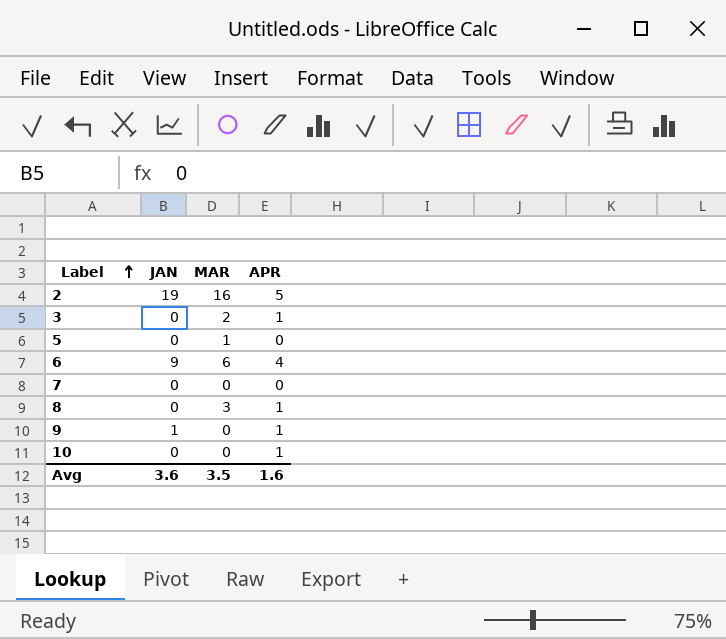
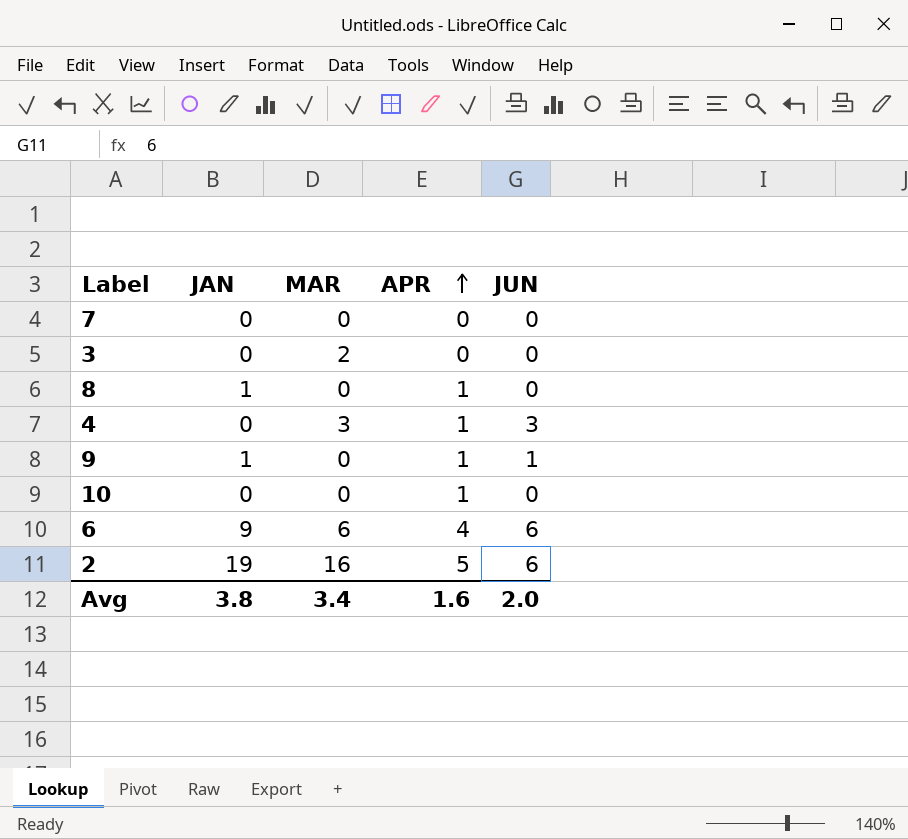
row order: Label ascending -> APR ascending
column JUN | position: none -> 5
row 5: 0 | 1 | 0 -> none
3 | APR: 1 -> 0
8 | JAN: 0 -> 1
8 | MAR: 3 -> 0
row 4: none -> 0 | 3 | 1 | 3
Avg | JAN: 3.6 -> 3.8
Avg | MAR: 3.5 -> 3.4

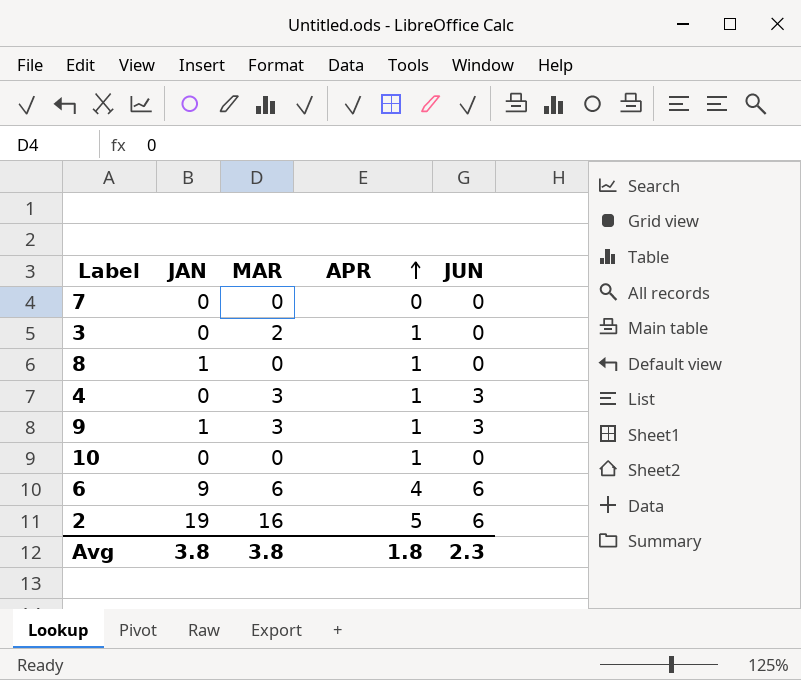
3 | APR: 0 -> 1
9 | MAR: 0 -> 3
9 | JUN: 1 -> 3
Avg | MAR: 3.4 -> 3.8
Avg | APR: 1.6 -> 1.8
Avg | JUN: 2.0 -> 2.3

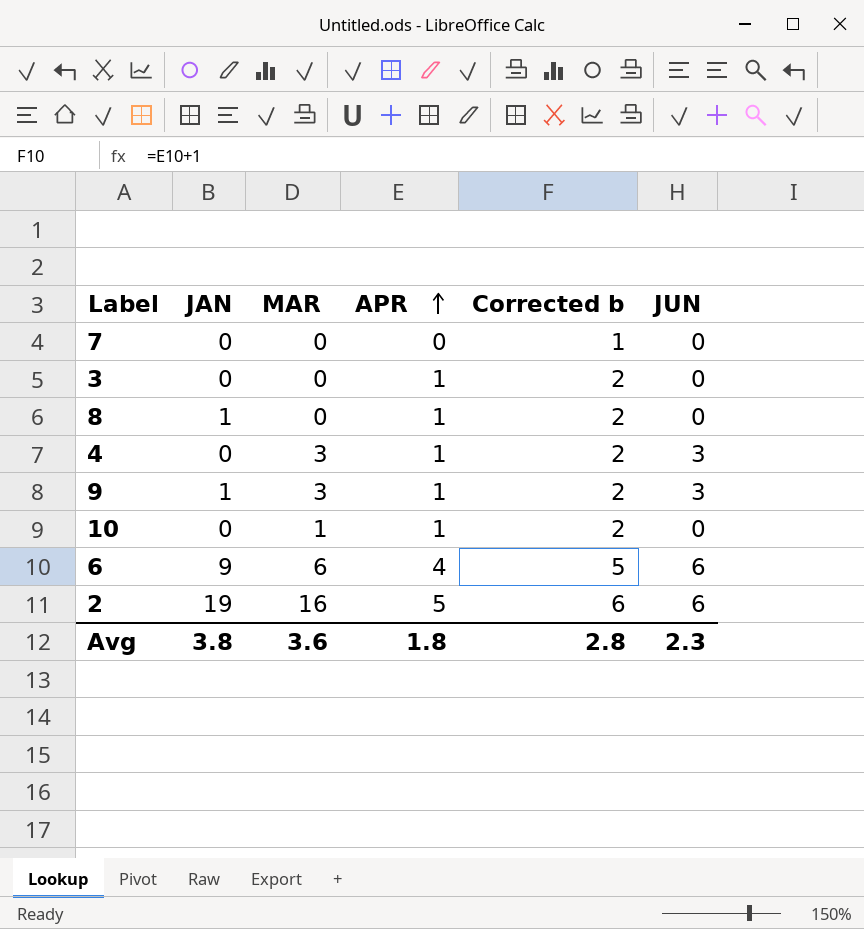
column Corrected b | formula: none -> [APR] + 1
3 | MAR: 2 -> 0
10 | MAR: 0 -> 1
Avg | MAR: 3.8 -> 3.6

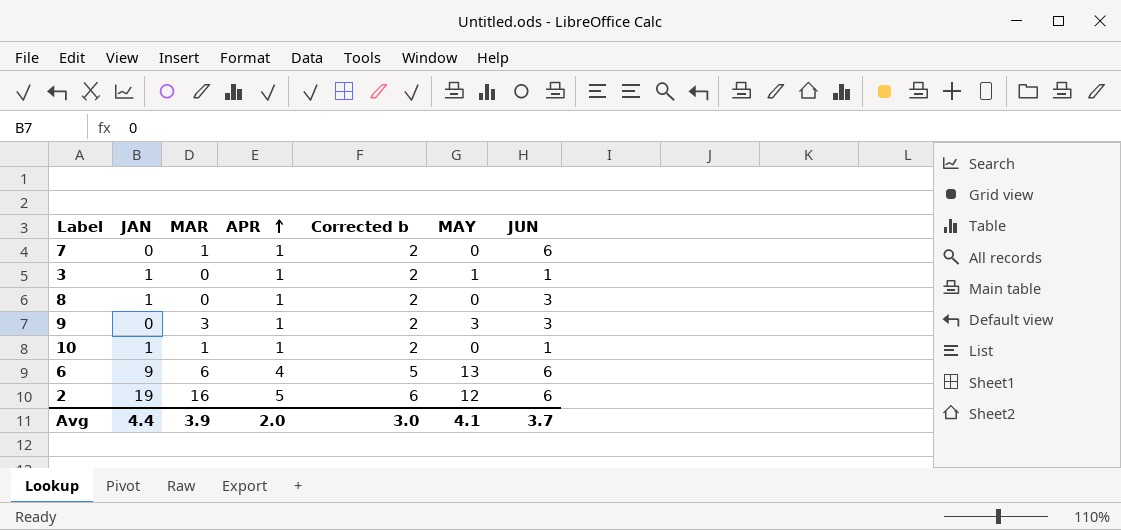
column MAY | position: none -> 6
row 4: 0 | 3 | 1 | 2 | 3 -> none
7 | MAR: 0 -> 1
7 | APR: 0 -> 1
7 | Corrected b: 1 -> 2
7 | JUN: 0 -> 6
3 | JAN: 0 -> 1
3 | JUN: 0 -> 1
8 | JUN: 0 -> 3
9 | JAN: 1 -> 0
10 | JAN: 0 -> 1
10 | JUN: 0 -> 1
Avg | JAN: 3.8 -> 4.4
Avg | MAR: 3.6 -> 3.9
Avg | APR: 1.8 -> 2.0
Avg | Corrected b: 2.8 -> 3.0
Avg | JUN: 2.3 -> 3.7

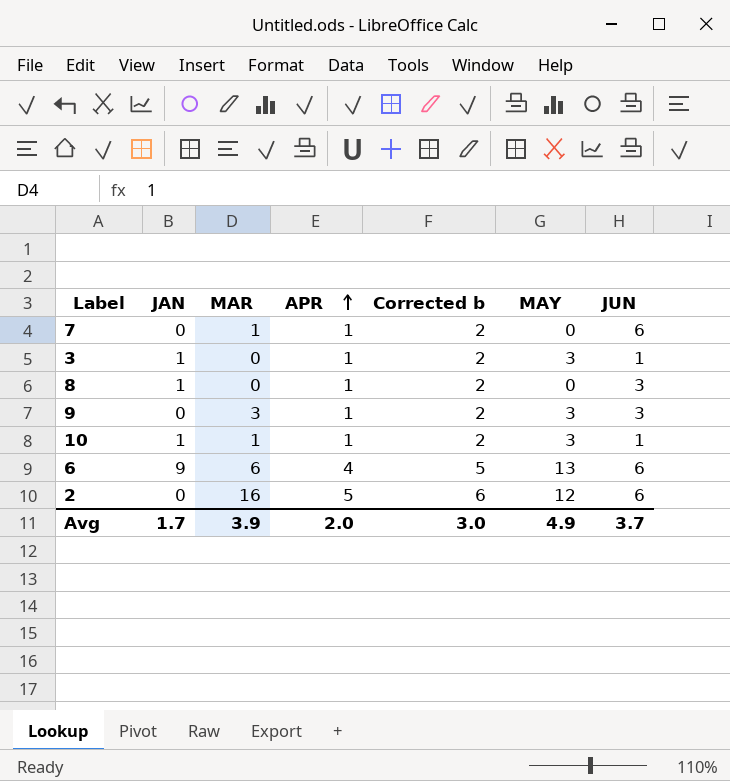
3 | MAY: 1 -> 3
10 | MAY: 0 -> 3
2 | JAN: 19 -> 0
Avg | JAN: 4.4 -> 1.7
Avg | MAY: 4.1 -> 4.9

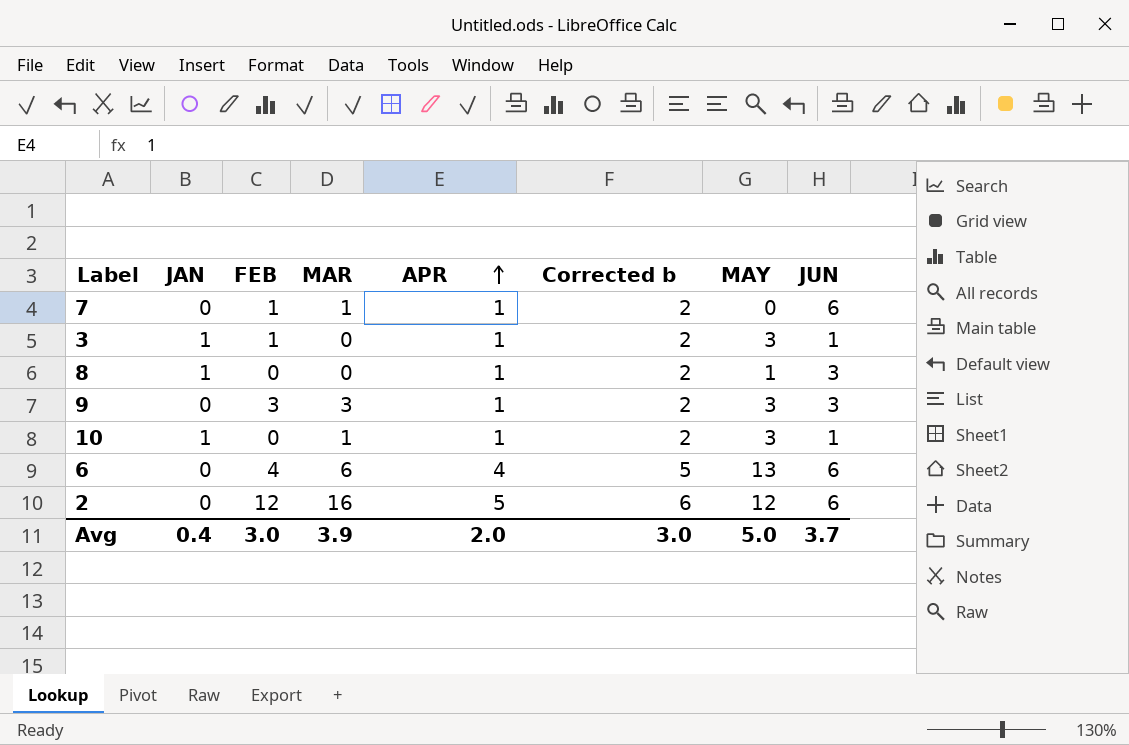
column FEB | position: none -> 3
8 | MAY: 0 -> 1
6 | JAN: 9 -> 0
Avg | JAN: 1.7 -> 0.4
Avg | MAY: 4.9 -> 5.0

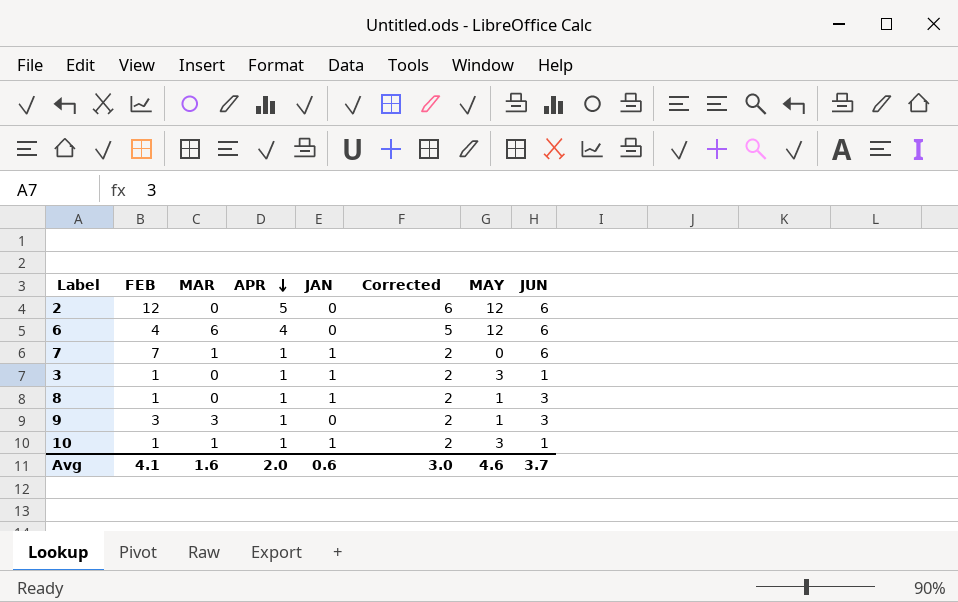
row order: APR ascending -> APR descending
column JAN | position: 2 -> 5
column name: Corrected b -> Corrected
2 | MAR: 16 -> 0
6 | MAY: 13 -> 12
7 | FEB: 1 -> 7
7 | JAN: 0 -> 1
8 | FEB: 0 -> 1
9 | MAY: 3 -> 1
10 | FEB: 0 -> 1
Avg | FEB: 3.0 -> 4.1
Avg | MAR: 3.9 -> 1.6
Avg | JAN: 0.4 -> 0.6
Avg | MAY: 5.0 -> 4.6

